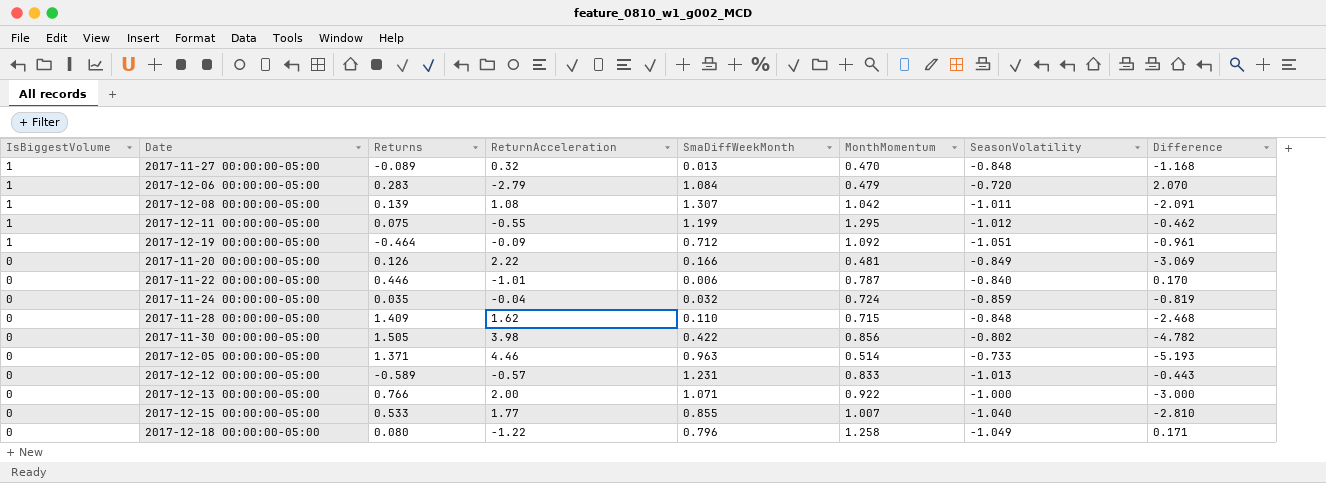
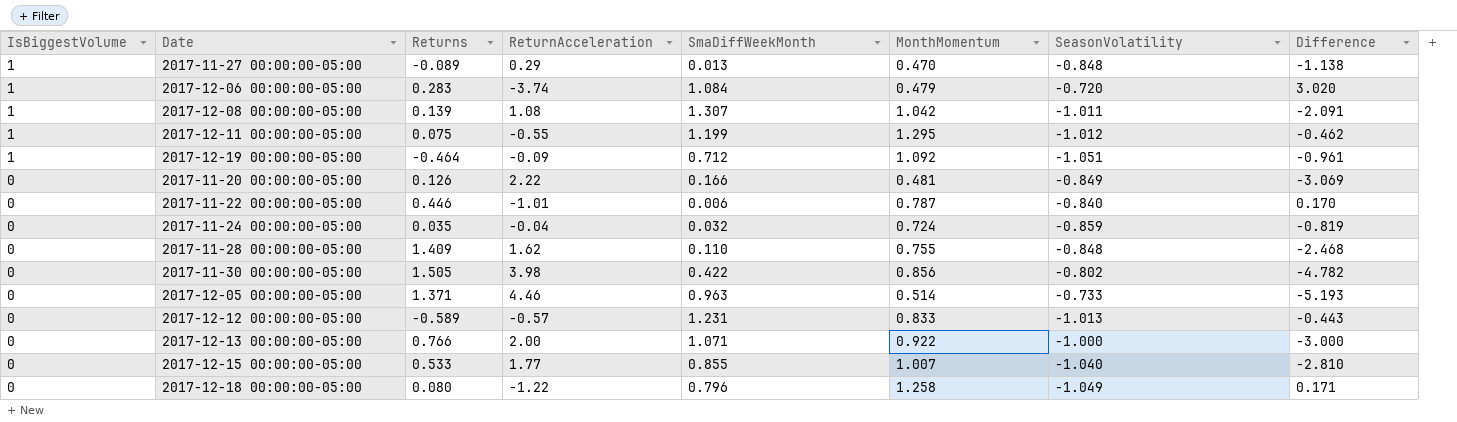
2017-11-27 00:00:00-05:00 | ReturnAcceleration: 0.32 -> 0.29
2017-11-27 00:00:00-05:00 | Difference: -1.168 -> -1.138
2017-12-06 00:00:00-05:00 | ReturnAcceleration: -2.79 -> -3.74
2017-12-06 00:00:00-05:00 | Difference: 2.070 -> 3.020
2017-11-28 00:00:00-05:00 | MonthMomentum: 0.715 -> 0.755

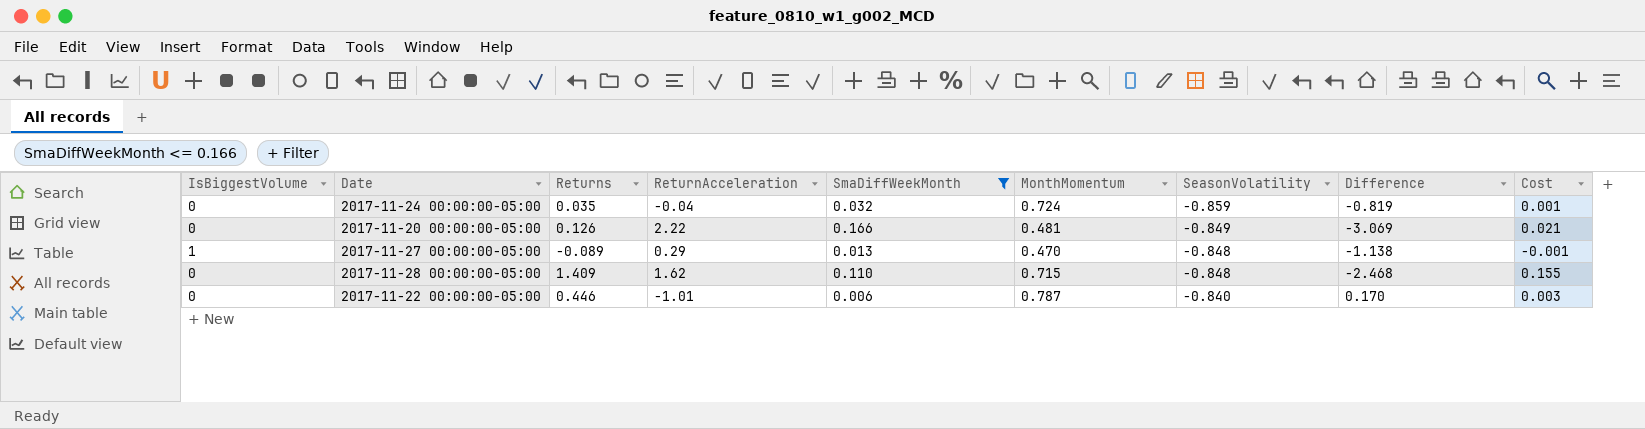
filter: none -> SmaDiffWeekMonth <= 0.166
row order: IsBiggestVolume descending -> SeasonVolatility ascending
column Cost | formula: none -> [Returns] * [SmaDiffWeekMonth]
2017-11-28 00:00:00-05:00 | MonthMomentum: 0.755 -> 0.715

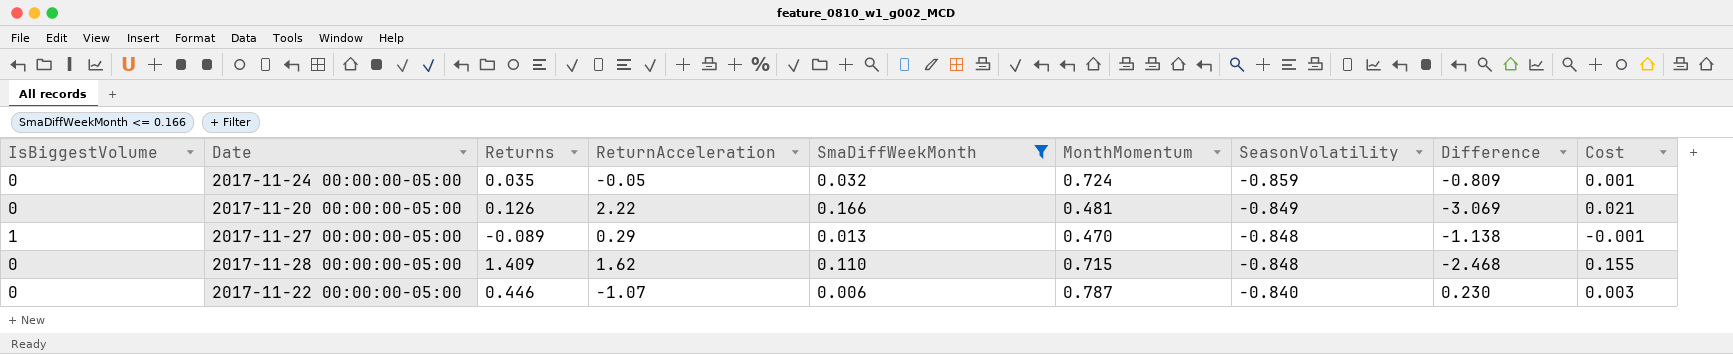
2017-11-24 00:00:00-05:00 | ReturnAcceleration: -0.04 -> -0.05
2017-11-24 00:00:00-05:00 | Difference: -0.819 -> -0.809
2017-11-22 00:00:00-05:00 | ReturnAcceleration: -1.01 -> -1.07
2017-11-22 00:00:00-05:00 | Difference: 0.170 -> 0.230

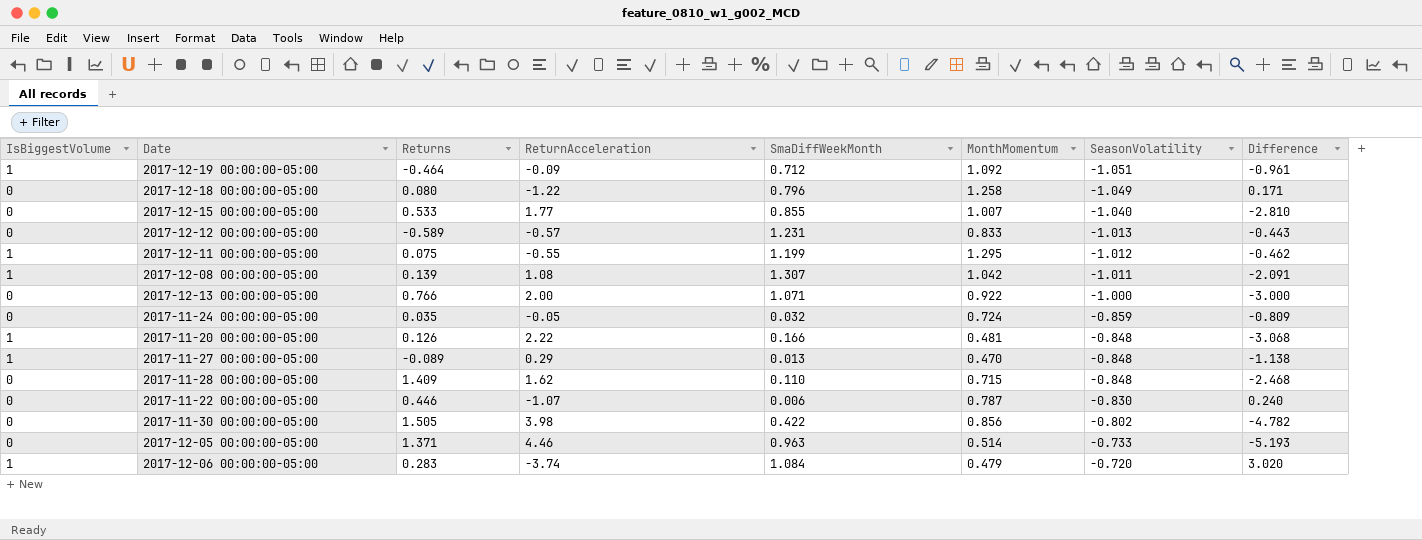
filter: SmaDiffWeekMonth <= 0.166 -> none
column Cost | formula: [Returns] * [SmaDiffWeekMonth] -> none
2017-11-20 00:00:00-05:00 | IsBiggestVolume: 0 -> 1
2017-11-20 00:00:00-05:00 | SeasonVolatility: -0.849 -> -0.848
2017-11-20 00:00:00-05:00 | Difference: -3.069 -> -3.068
2017-11-22 00:00:00-05:00 | SeasonVolatility: -0.840 -> -0.830
2017-11-22 00:00:00-05:00 | Difference: 0.230 -> 0.240

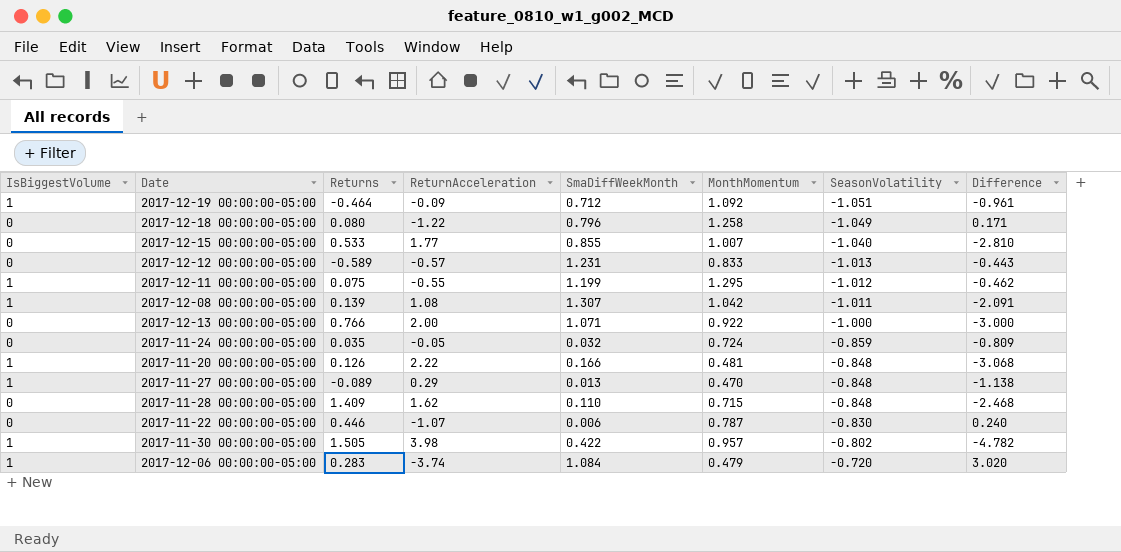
row 2017-12-05 00:00:00-05:00: 0 | 1.371 | 4.46 | 0.963 | 0.514 | -0.733 | -5.193 -> none
2017-11-30 00:00:00-05:00 | IsBiggestVolume: 0 -> 1
2017-11-30 00:00:00-05:00 | MonthMomentum: 0.856 -> 0.957

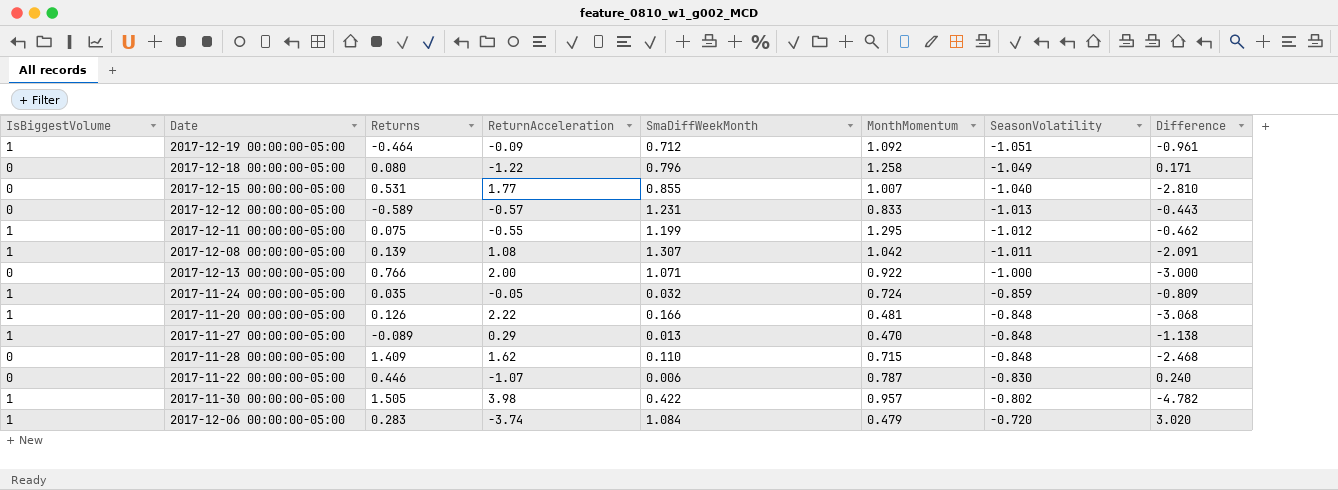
2017-12-15 00:00:00-05:00 | Returns: 0.533 -> 0.531
2017-11-24 00:00:00-05:00 | IsBiggestVolume: 0 -> 1

